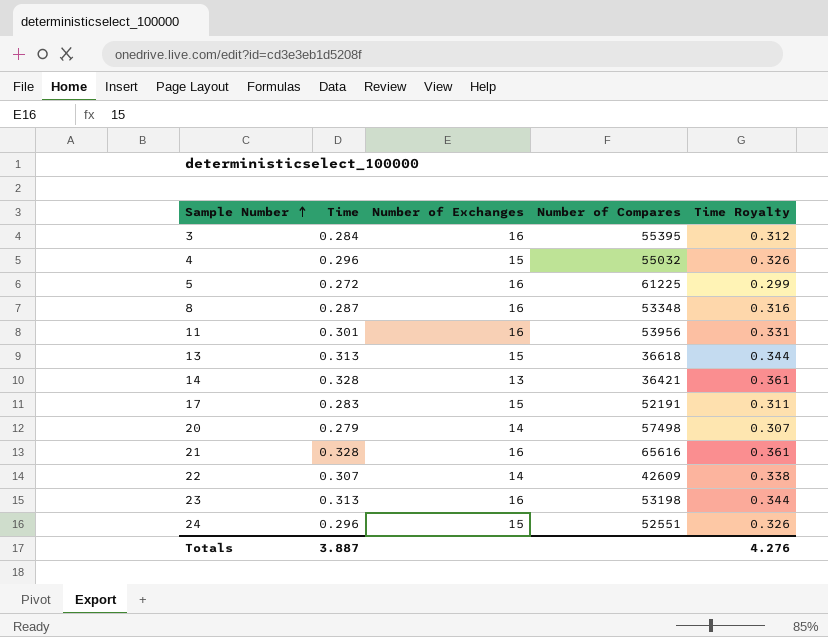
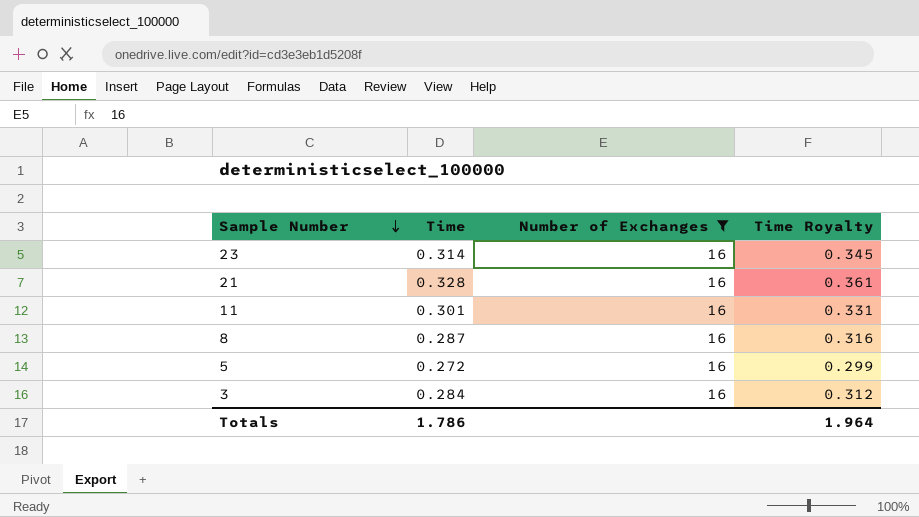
filter: none -> Number of Exchanges = 16
row order: Sample Number ascending -> Sample Number descending
column Number of Compares | position: 4 -> none
23 | Time: 0.313 -> 0.314
23 | Time Royalty: 0.344 -> 0.345
Totals | Time: 3.887 -> 1.786
Totals | Time Royalty: 4.276 -> 1.964

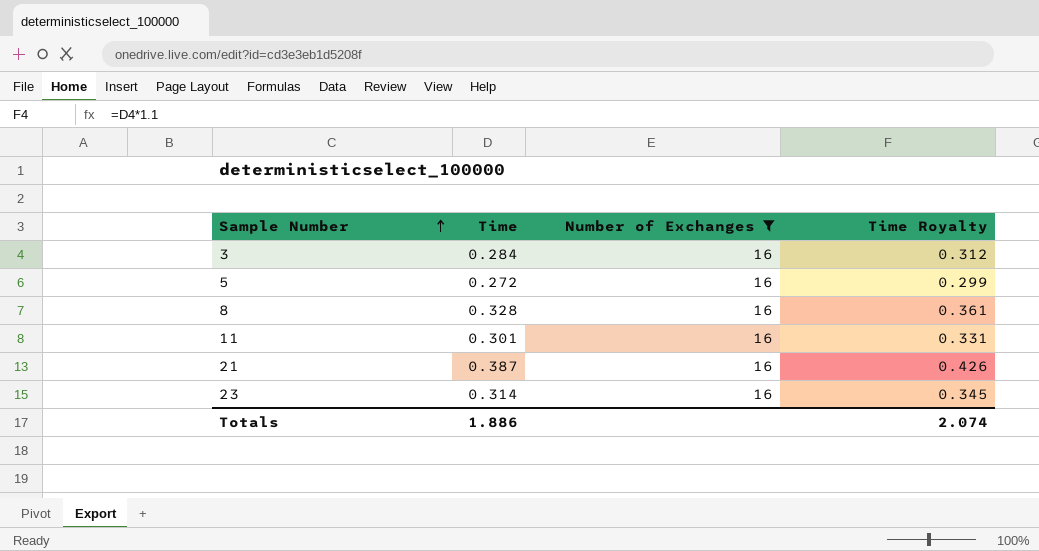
row order: Sample Number descending -> Sample Number ascending
8 | Time: 0.287 -> 0.328
8 | Time Royalty: 0.316 -> 0.361
21 | Time: 0.328 -> 0.387
21 | Time Royalty: 0.361 -> 0.426
Totals | Time: 1.786 -> 1.886
Totals | Time Royalty: 1.964 -> 2.074

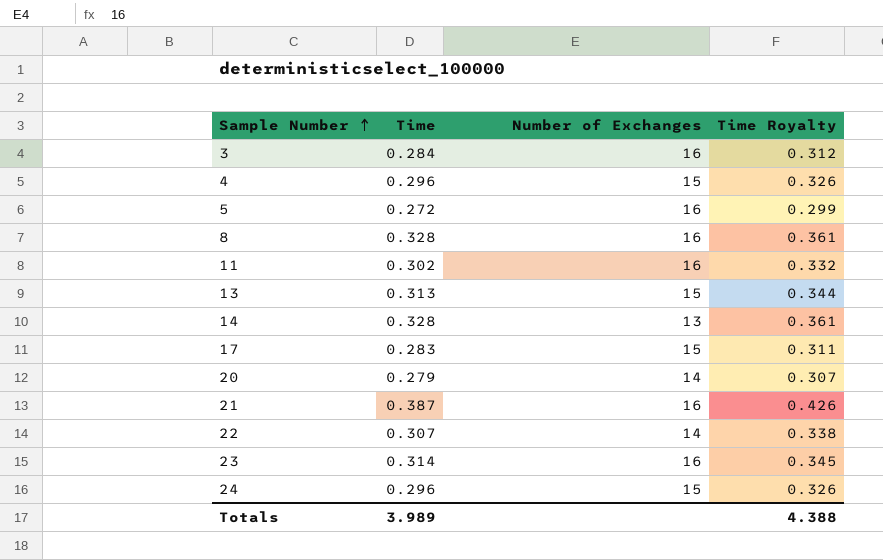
filter: Number of Exchanges = 16 -> none
11 | Time: 0.301 -> 0.302
11 | Time Royalty: 0.331 -> 0.332
Totals | Time: 1.886 -> 3.989
Totals | Time Royalty: 2.074 -> 4.388

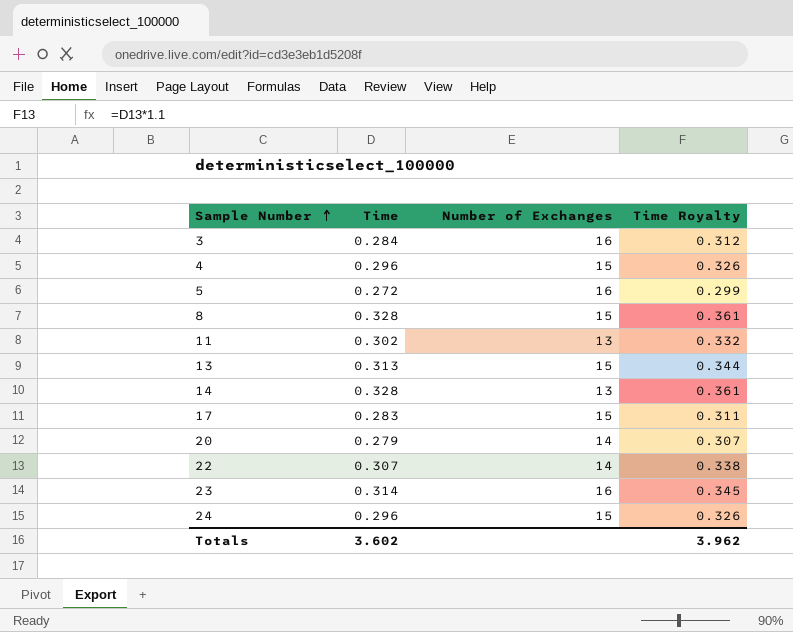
row 21: 0.387 | 16 | 0.426 -> none
8 | Number of Exchanges: 16 -> 15
11 | Number of Exchanges: 16 -> 13
Totals | Time: 3.989 -> 3.602
Totals | Time Royalty: 4.388 -> 3.962

